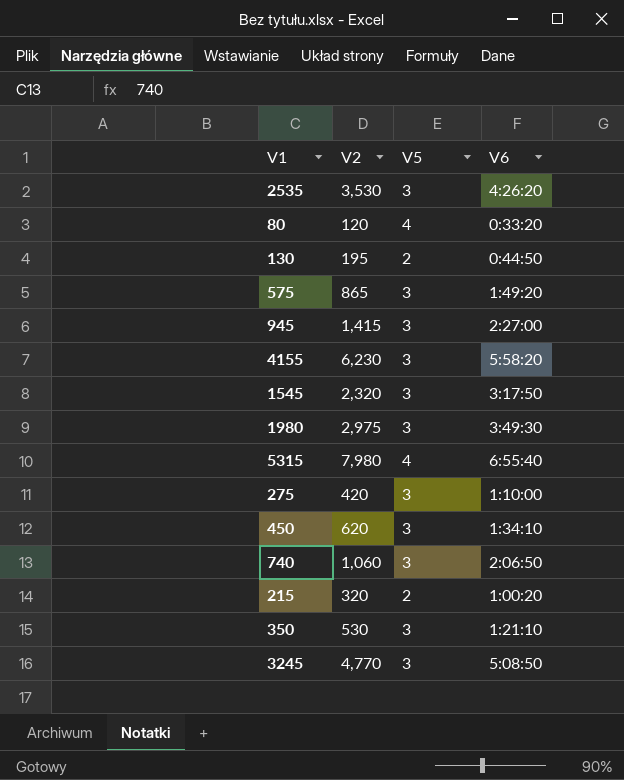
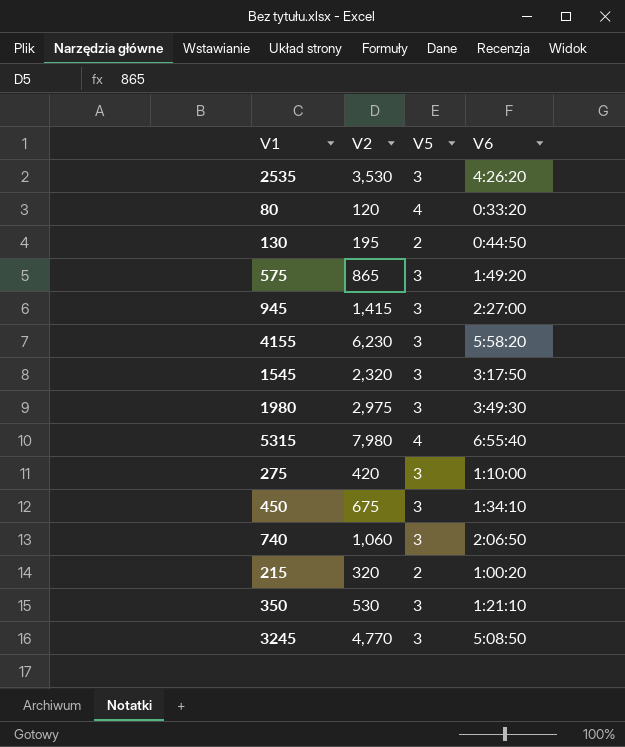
450 | V2: 620 -> 675

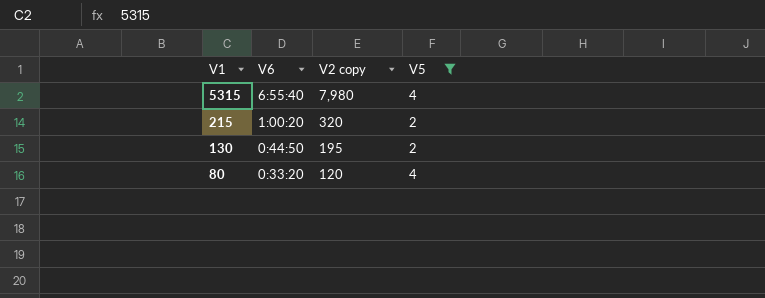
filter: none -> V5 != 3
row order: none -> V1 descending
column V6 | position: 4 -> 2
column name: V2 -> V2 copy

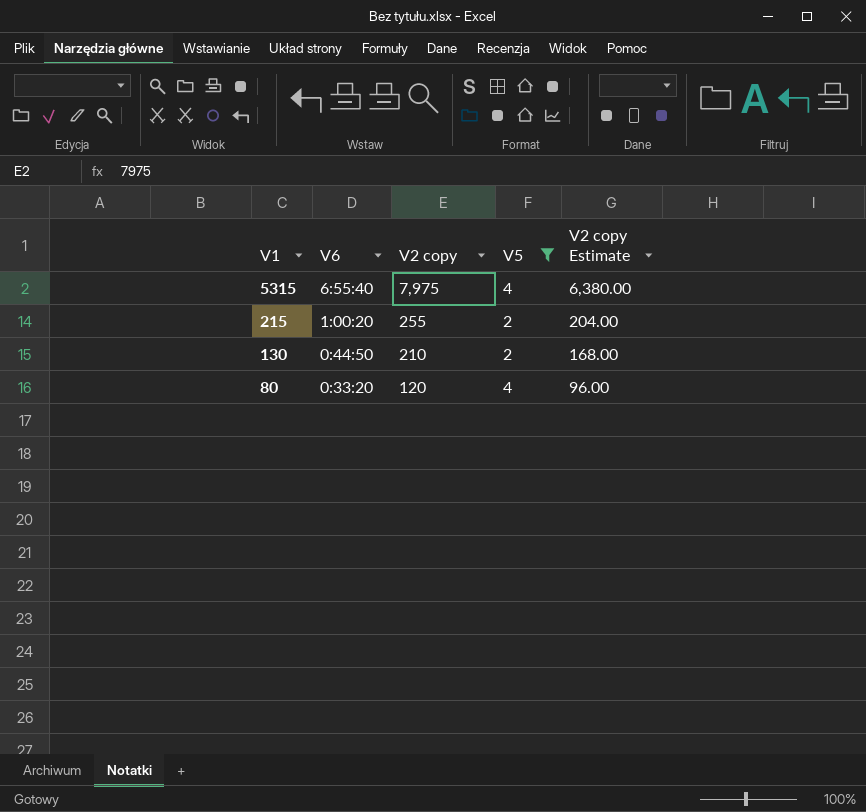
column V2 copy Estimate | formula: none -> [V2 copy] * 0.8
5315 | V2 copy: 7,980 -> 7,975
215 | V2 copy: 320 -> 255
130 | V2 copy: 195 -> 210

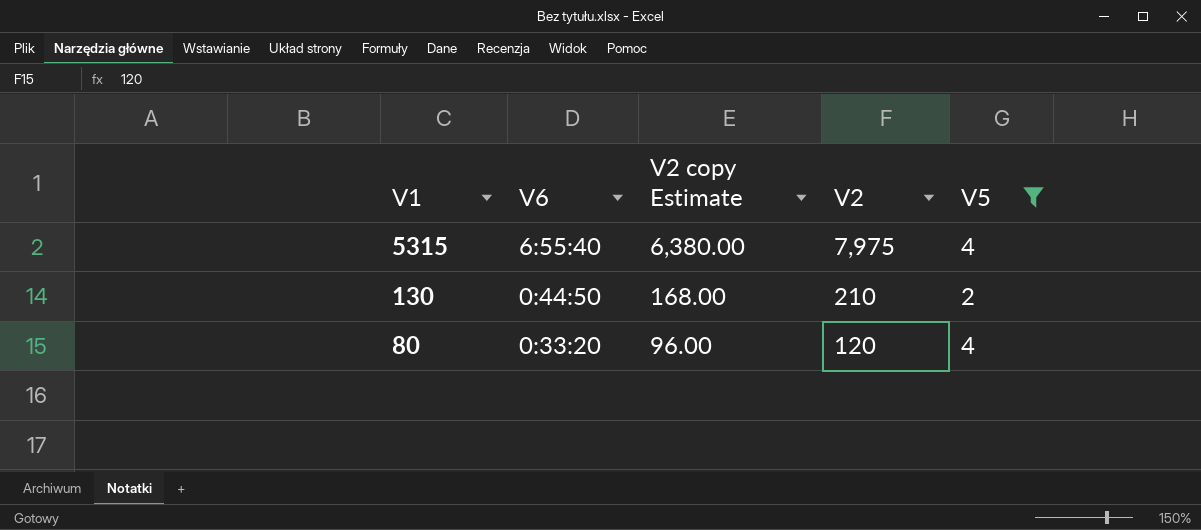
column V2 copy Estimate | position: 5 -> 3
column name: V2 copy -> V2
row 215: 1:00:20 | 255 | 2 | 204.00 -> none

